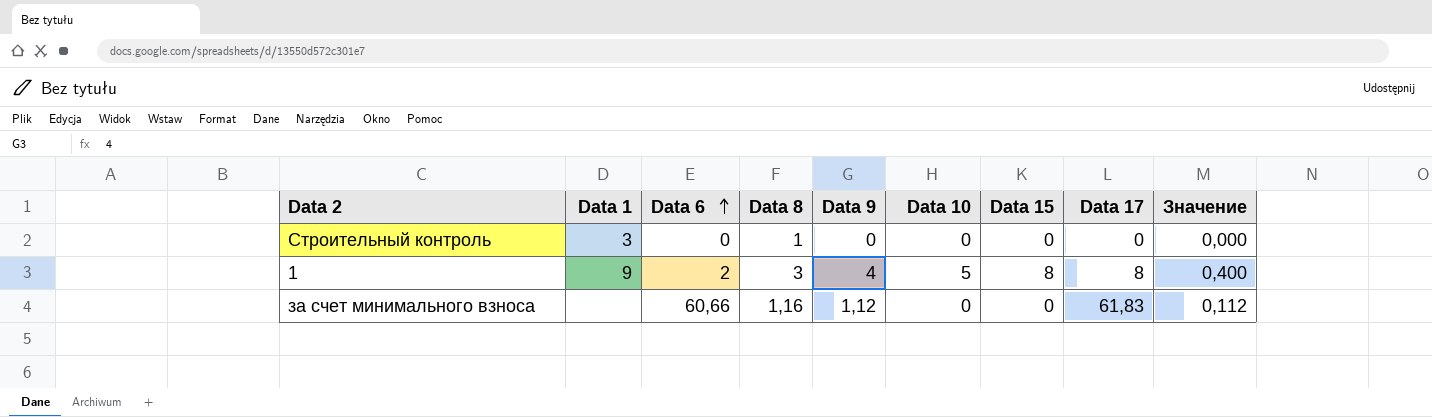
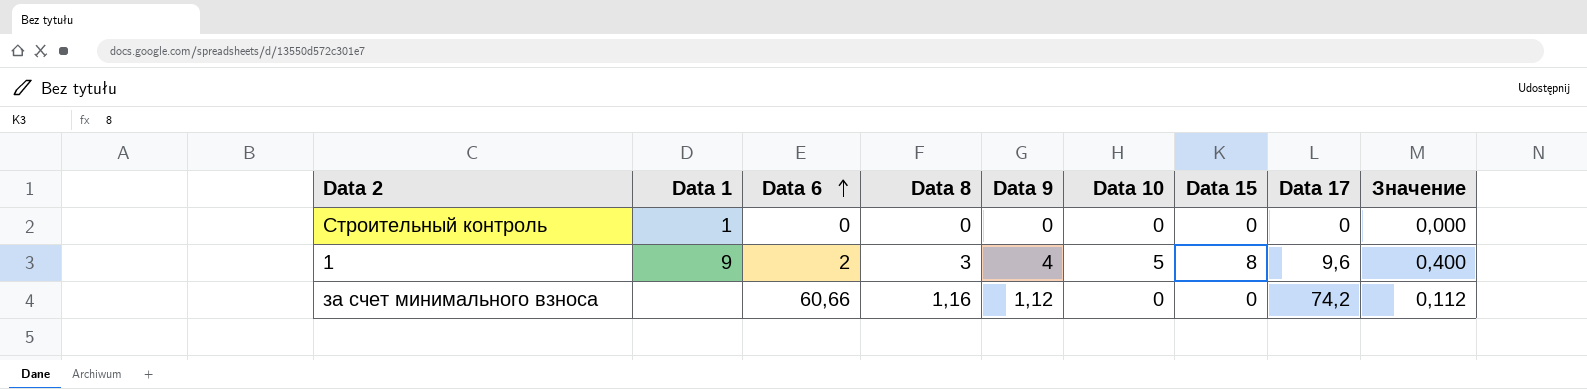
Строительный контроль | Data 1: 3 -> 1
Строительный контроль | Data 8: 1 -> 0
1 | Data 17: 8 -> 9,6
за счет минимального взноса | Data 17: 61,83 -> 74,2

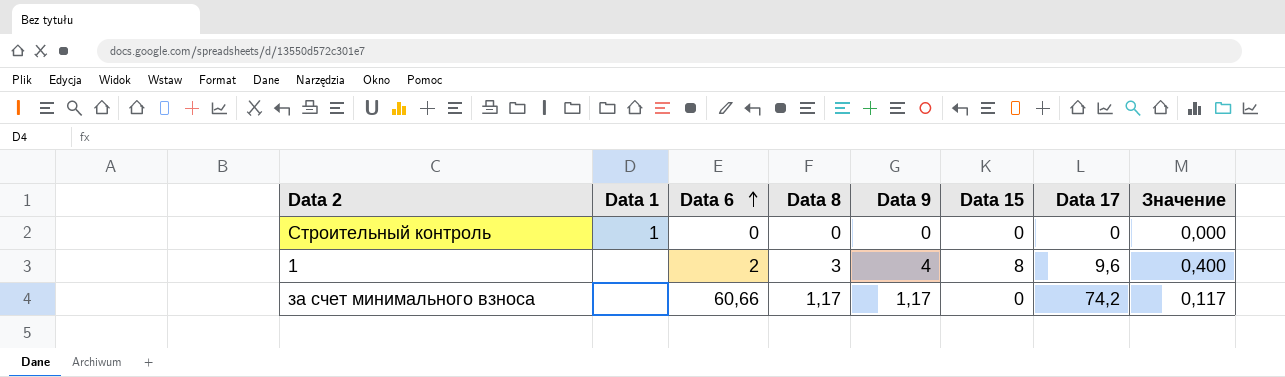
column Data 10 | position: 6 -> none
1 | Data 1: 9 -> none
за счет минимального взноса | Data 8: 1,16 -> 1,17
за счет минимального взноса | Data 9: 1,12 -> 1,17
за счет минимального взноса | Значение: 0,112 -> 0,117

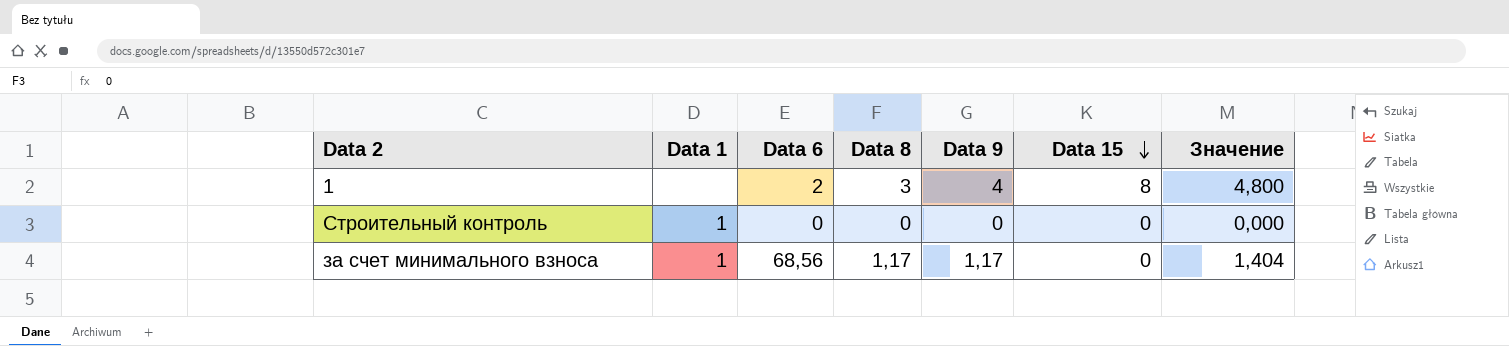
row order: Data 6 ascending -> Data 15 descending
column Data 17 | position: 7 -> none
column Значение | formula: [Data 9] * 0,1 -> [Data 9] * 1,2
за счет минимального взноса | Data 1: none -> 1
за счет минимального взноса | Data 6: 60,66 -> 68,56

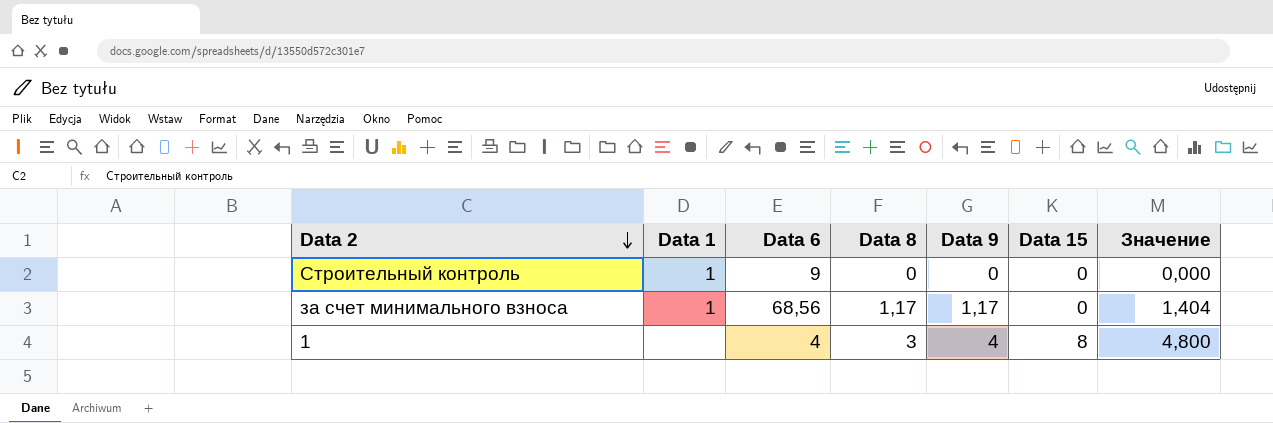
row order: Data 15 descending -> Data 2 descending
Строительный контроль | Data 6: 0 -> 9
1 | Data 6: 2 -> 4

